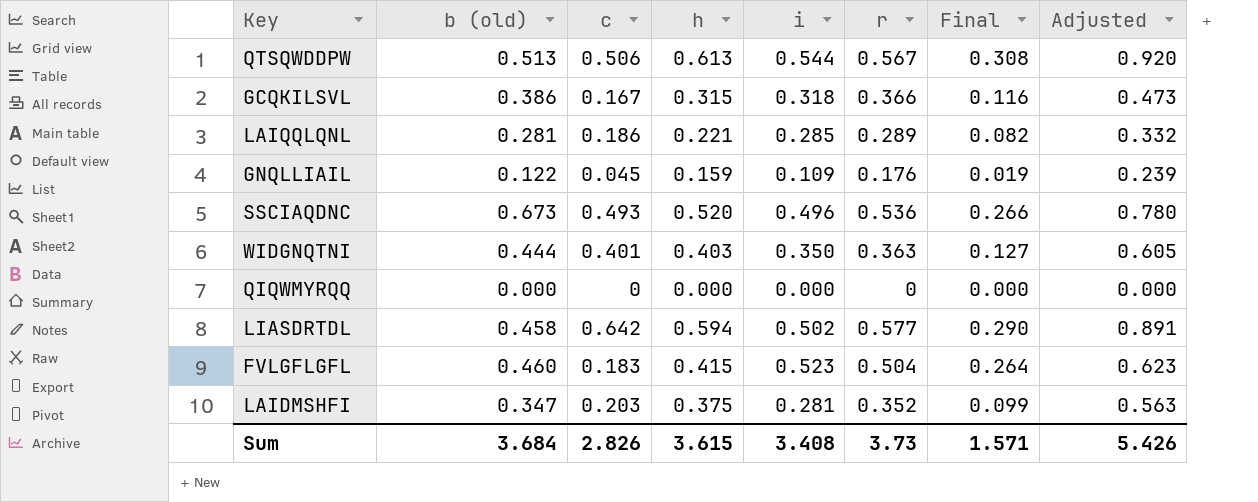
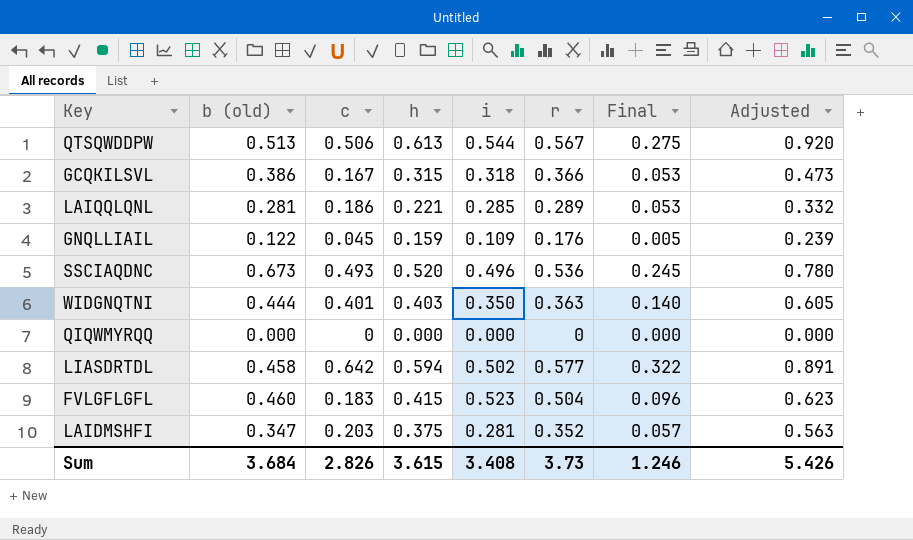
column Final | formula: [i] * [r] -> [c] * [i]
Sum | Final: 1.571 -> 1.246

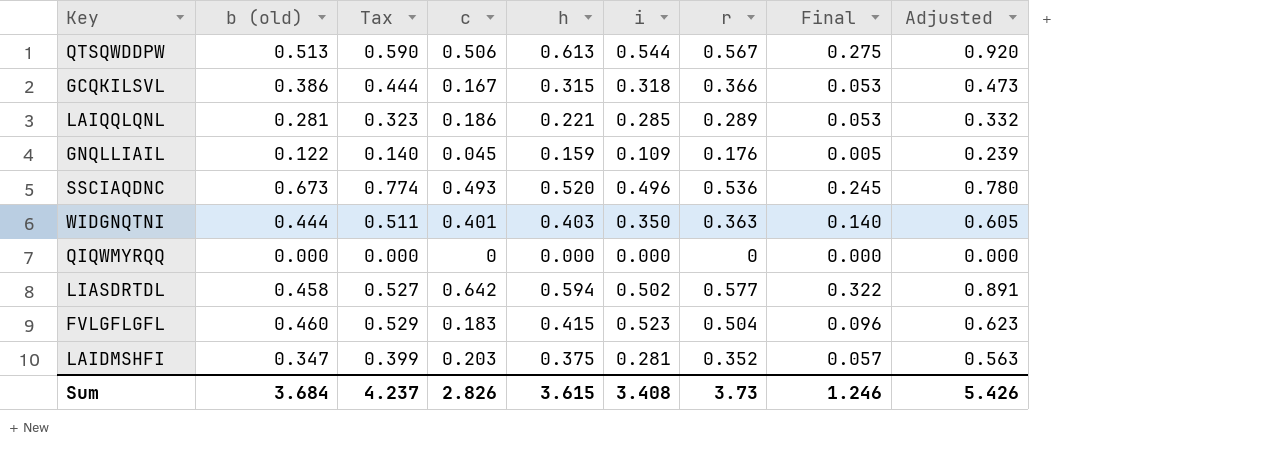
column Tax | formula: none -> [b (old)] * 1.15

